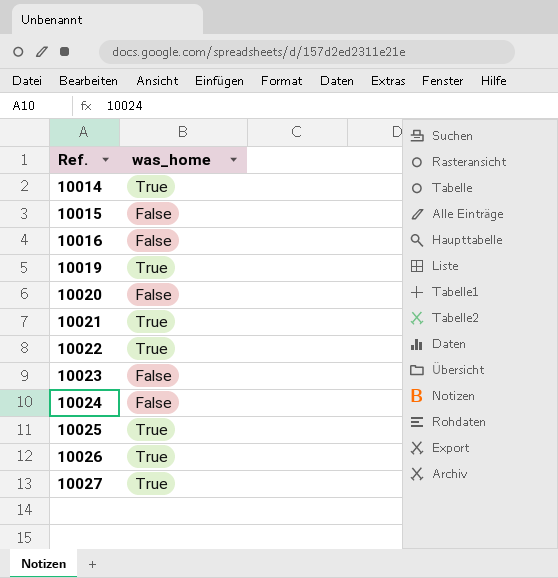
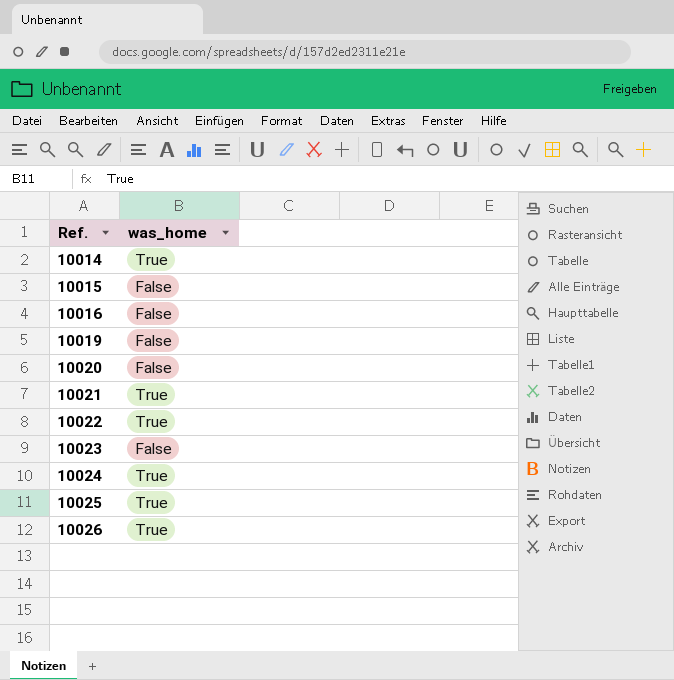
row 10027: True -> none
10019 | was_home: True -> False
10024 | was_home: False -> True

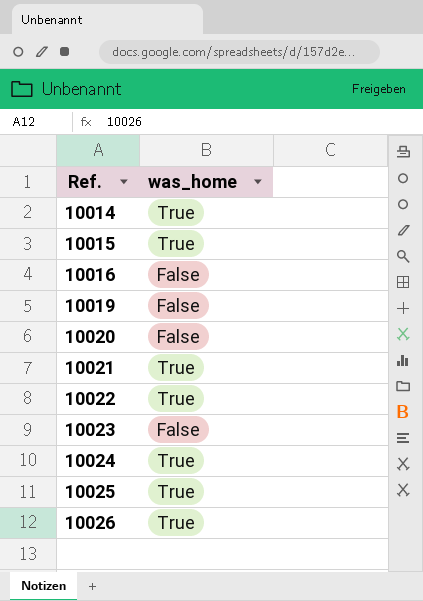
10015 | was_home: False -> True

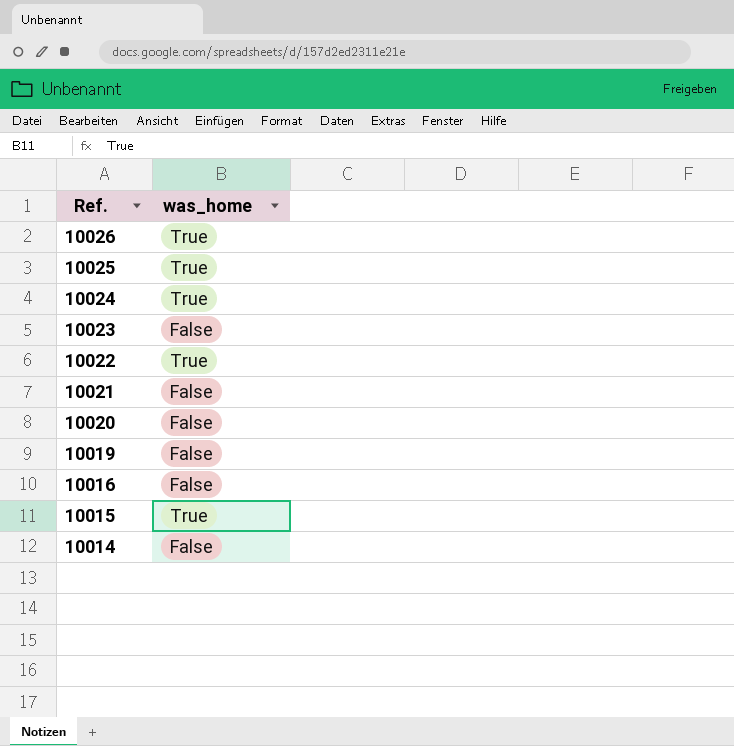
row order: Ref. ascending -> Ref. descending
10021 | was_home: True -> False
10014 | was_home: True -> False

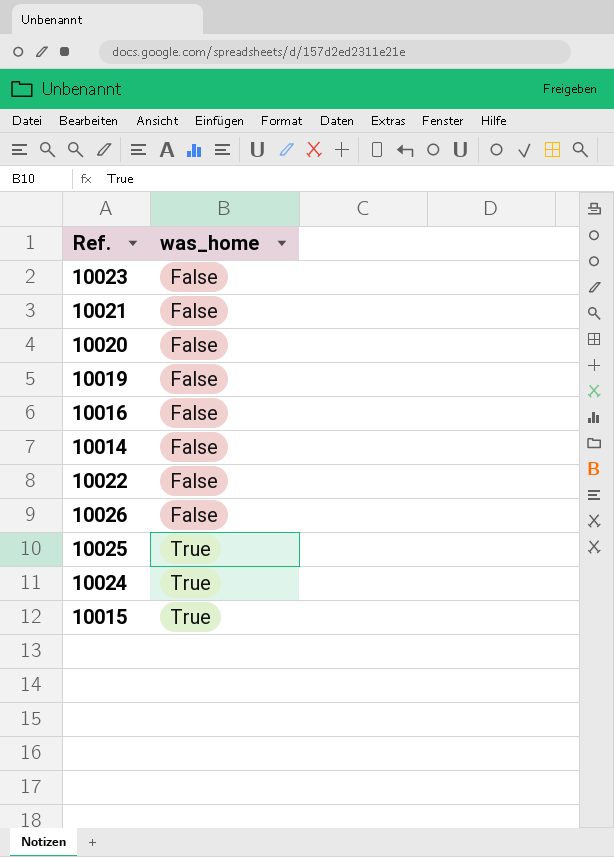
row order: Ref. descending -> was_home ascending
10022 | was_home: True -> False
10026 | was_home: True -> False

